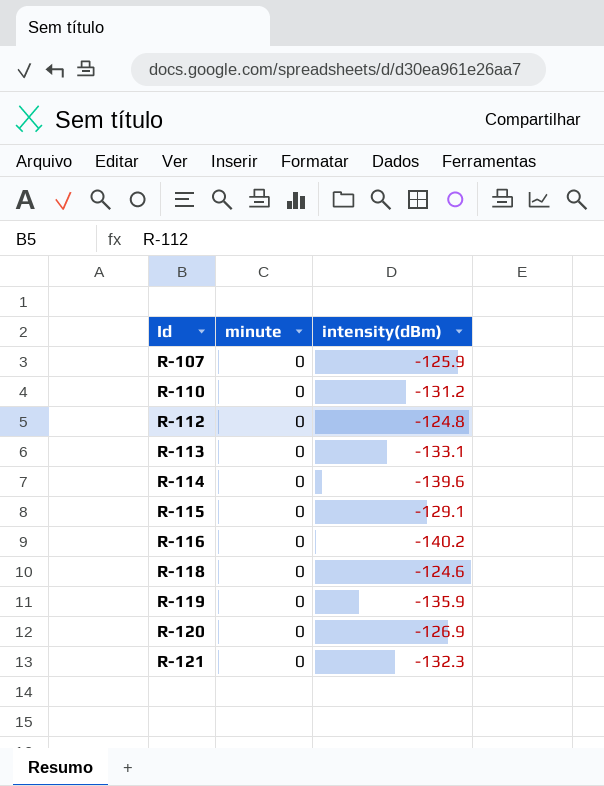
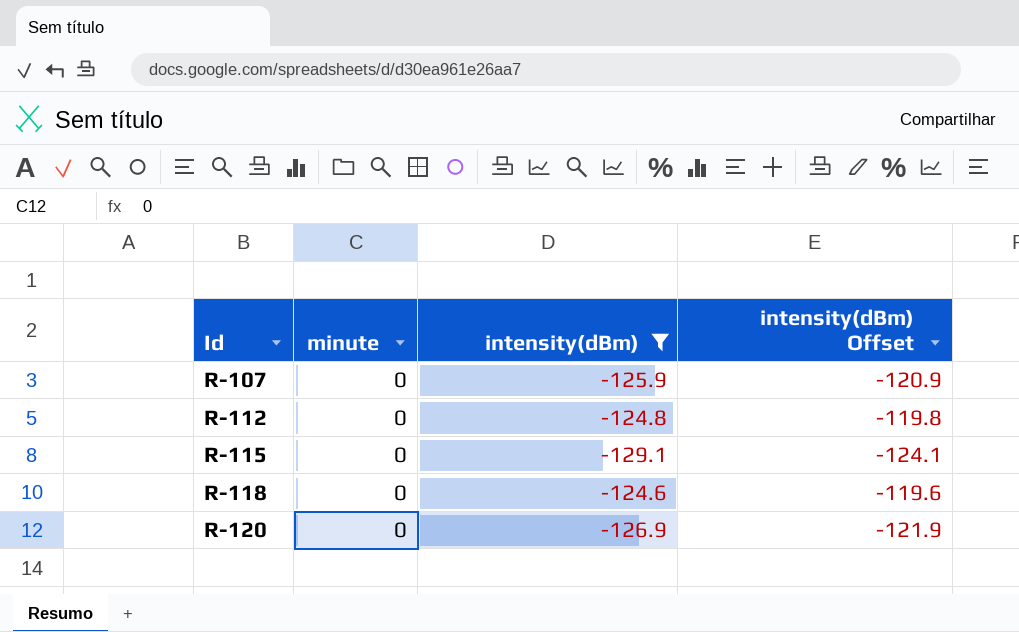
filter: none -> intensity(dBm) >= -129.1
column intensity(dBm) Offset | formula: none -> [intensity(dBm)] + 5

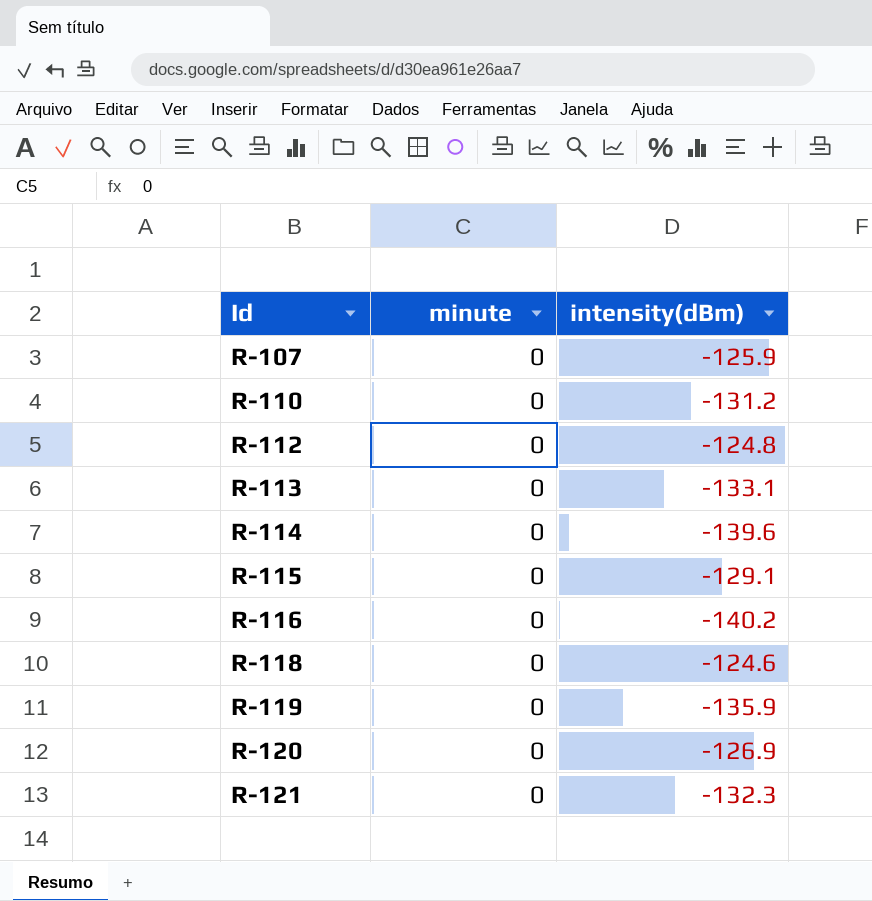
filter: intensity(dBm) >= -129.1 -> none
column intensity(dBm) Offset | formula: [intensity(dBm)] + 5 -> none

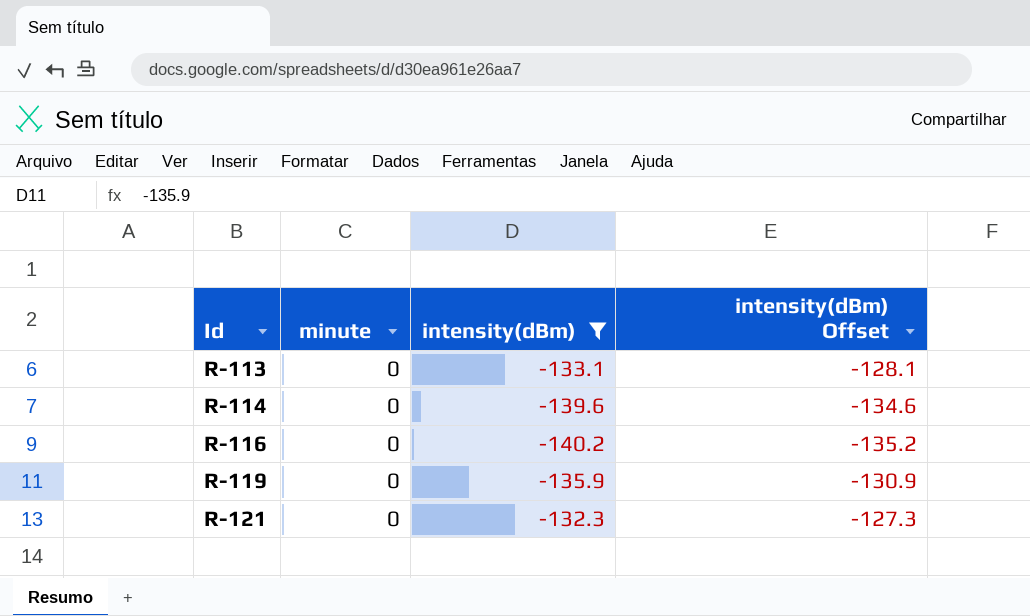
filter: none -> intensity(dBm) <= -132.3
column intensity(dBm) Offset | formula: none -> [intensity(dBm)] + 5

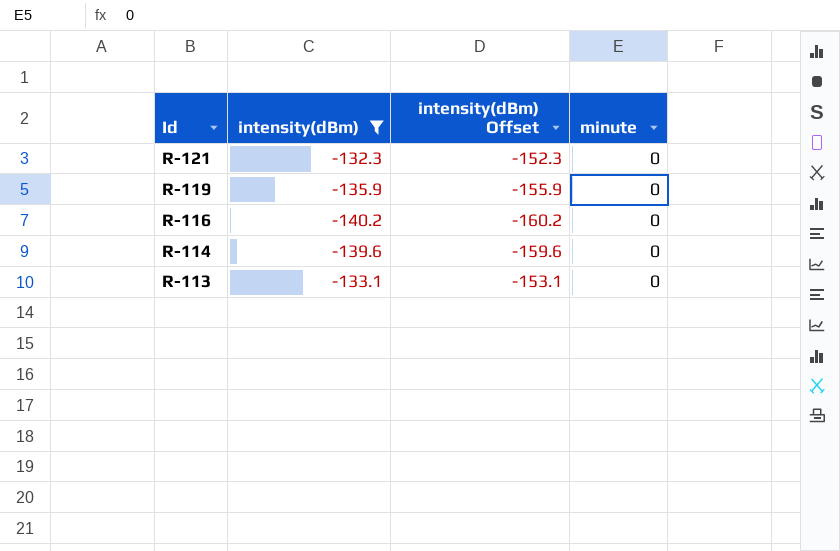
row order: Id ascending -> Id descending
column intensity(dBm) Offset | formula: [intensity(dBm)] + 5 -> [intensity(dBm)] - 20
column minute | position: 2 -> 4

